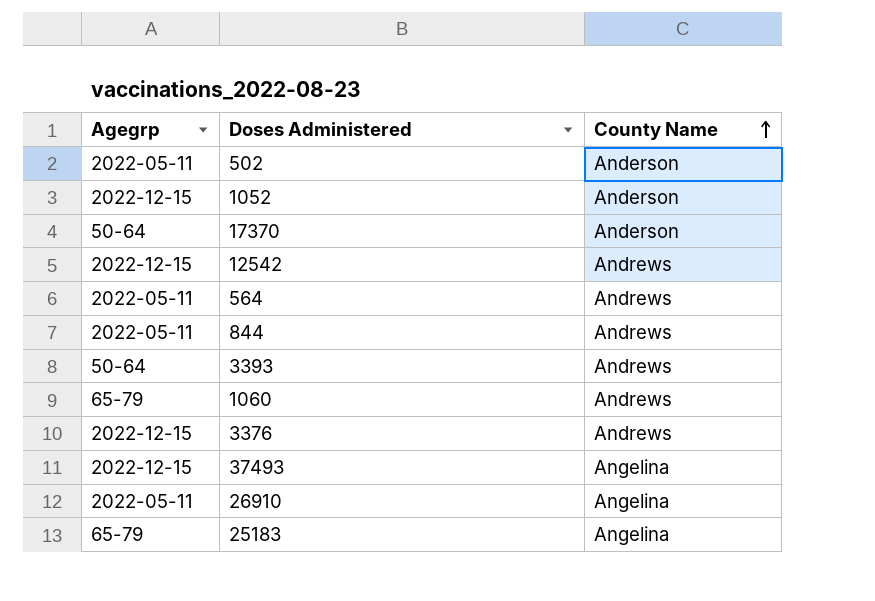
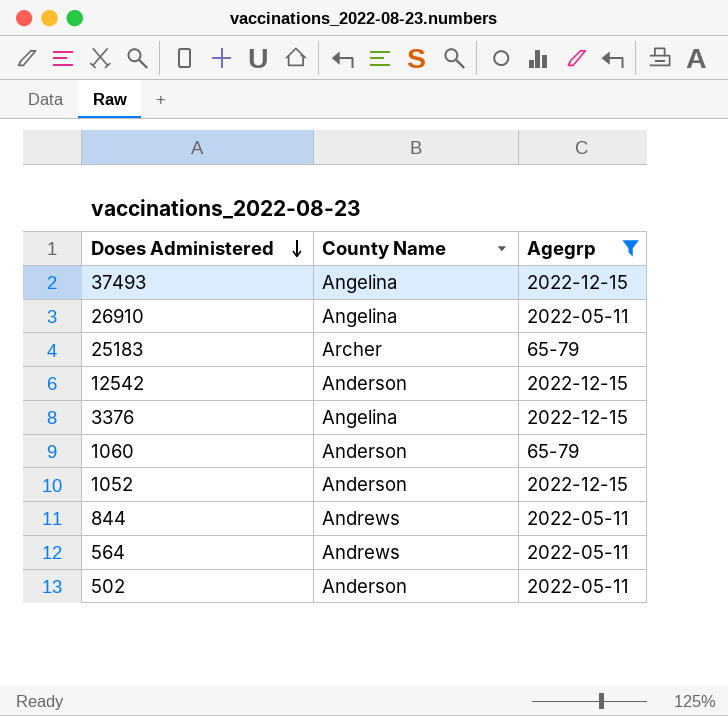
filter: none -> Agegrp != 50-64
row order: County Name ascending -> Doses Administered descending
column Agegrp | position: 1 -> 3
25183 | County Name: Angelina -> Archer
12542 | County Name: Andrews -> Anderson
3376 | County Name: Andrews -> Angelina
1060 | County Name: Andrews -> Anderson

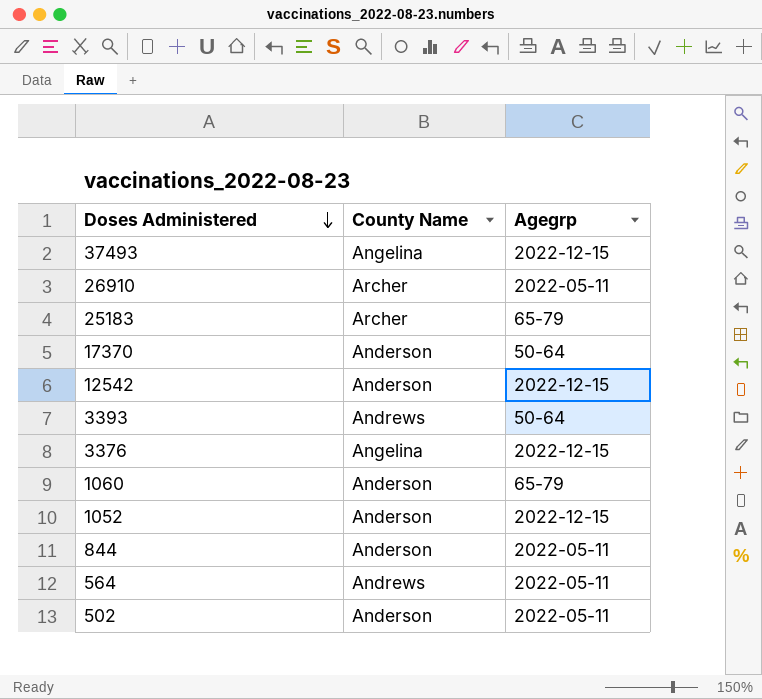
filter: Agegrp != 50-64 -> none
26910 | County Name: Angelina -> Archer
844 | County Name: Andrews -> Anderson

